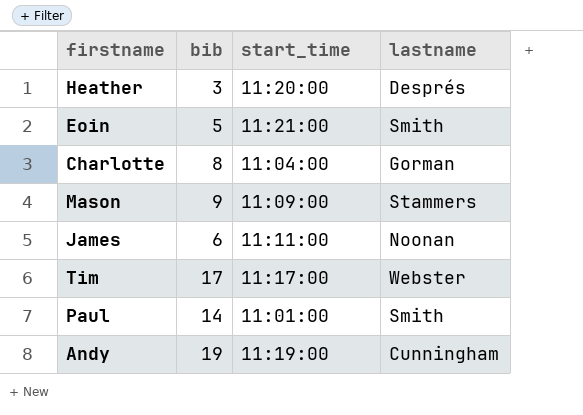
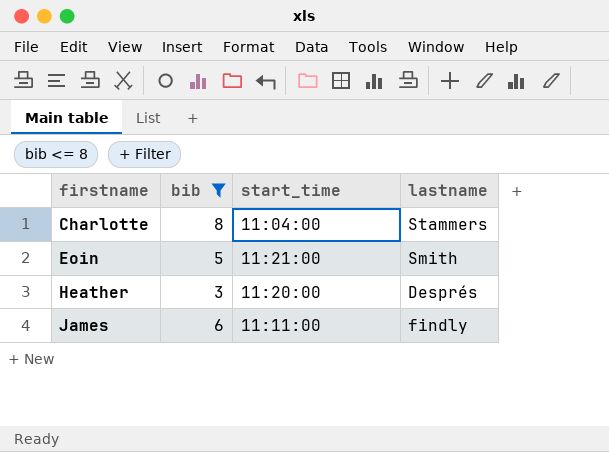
filter: none -> bib <= 8
row order: none -> firstname ascending
Charlotte | lastname: Gorman -> Stammers
James | lastname: Noonan -> findly

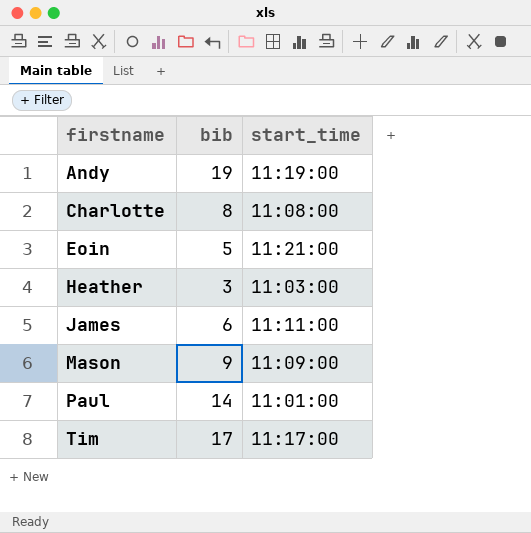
filter: bib <= 8 -> none
column lastname | position: 4 -> none
Charlotte | start_time: 11:04:00 -> 11:08:00
Heather | start_time: 11:20:00 -> 11:03:00

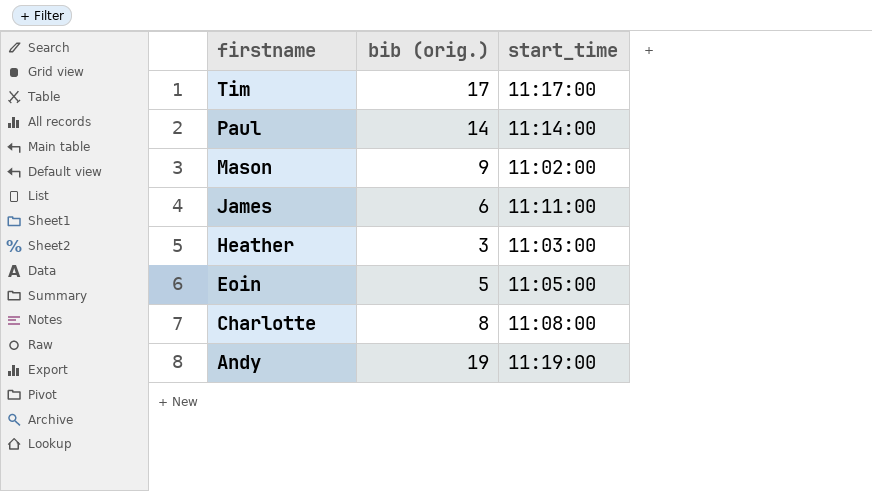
row order: firstname ascending -> firstname descending
column name: bib -> bib (orig.)
Paul | start_time: 11:01:00 -> 11:14:00
Mason | start_time: 11:09:00 -> 11:02:00
Eoin | start_time: 11:21:00 -> 11:05:00

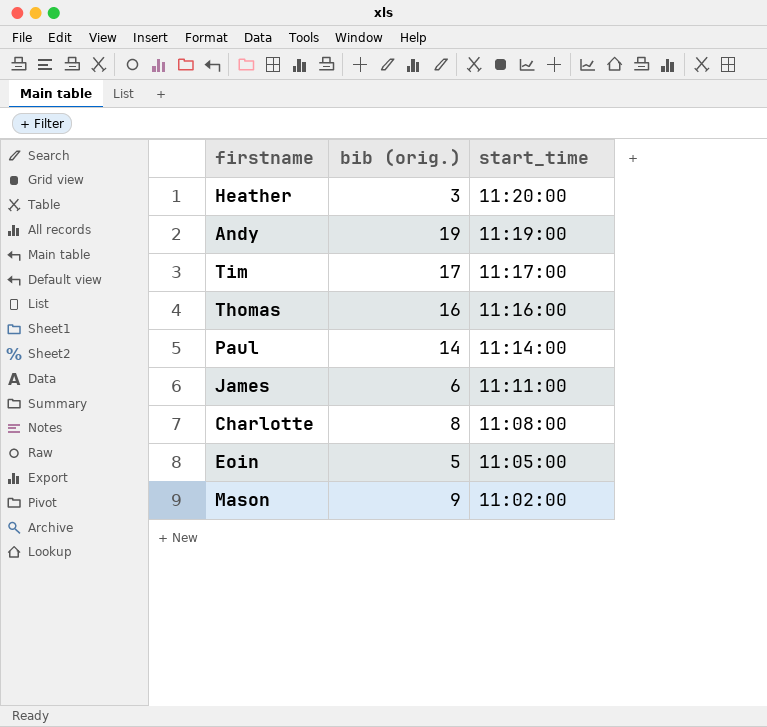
row order: firstname descending -> start_time descending
Heather | start_time: 11:03:00 -> 11:20:00
row Thomas: none -> 16 | 11:16:00

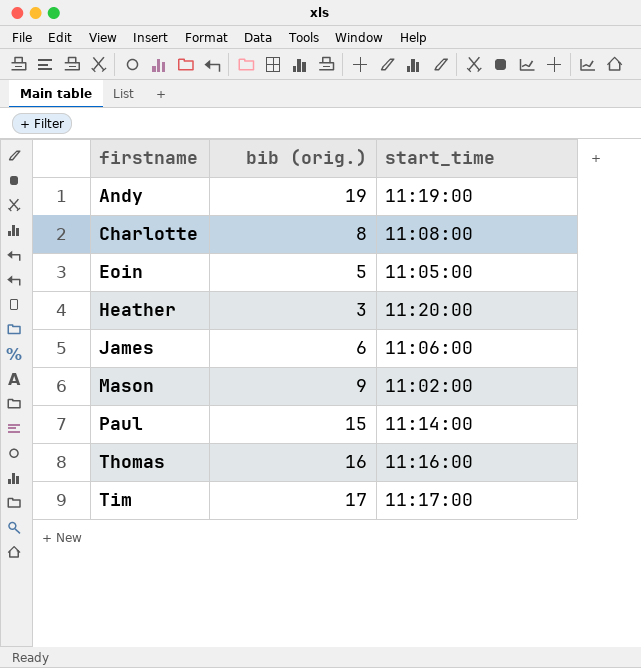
row order: start_time descending -> firstname ascending
James | start_time: 11:11:00 -> 11:06:00
Paul | bib (orig.): 14 -> 15

